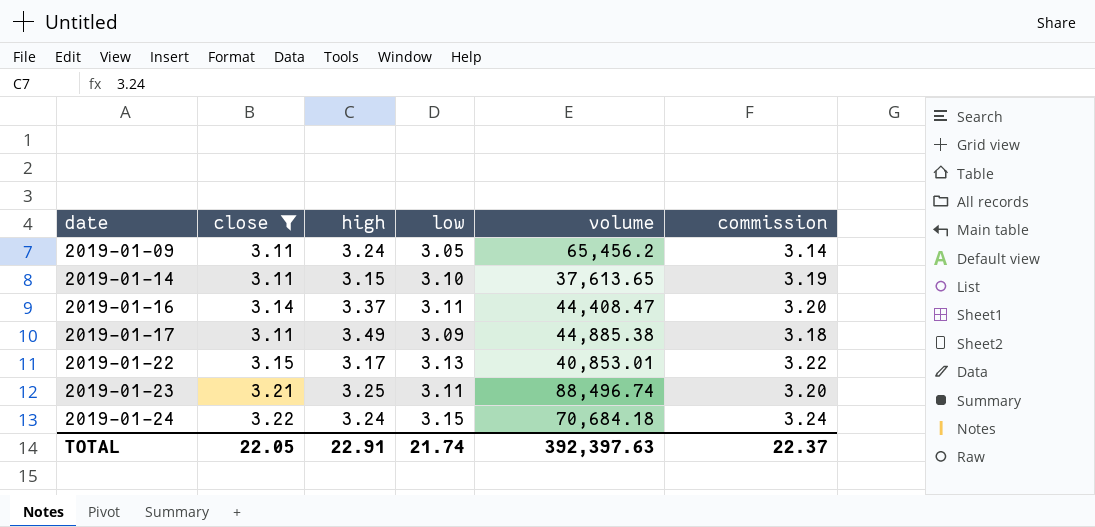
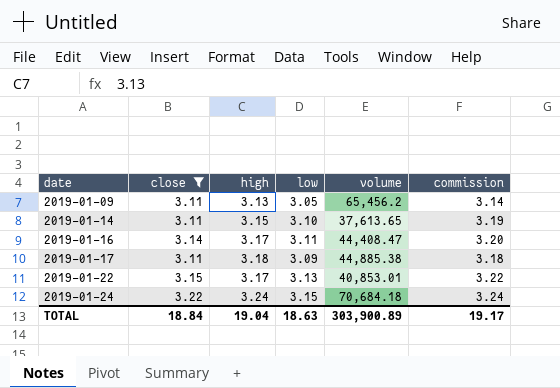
row 2019-01-23: 3.21 | 3.25 | 3.11 | 88,496.74 | 3.20 -> none
2019-01-09 | high: 3.24 -> 3.13
2019-01-16 | high: 3.37 -> 3.17
2019-01-17 | high: 3.49 -> 3.18
TOTAL | close: 22.05 -> 18.84
TOTAL | high: 22.91 -> 19.04
TOTAL | low: 21.74 -> 18.63
TOTAL | volume: 392,397.63 -> 303,900.89
TOTAL | commission: 22.37 -> 19.17

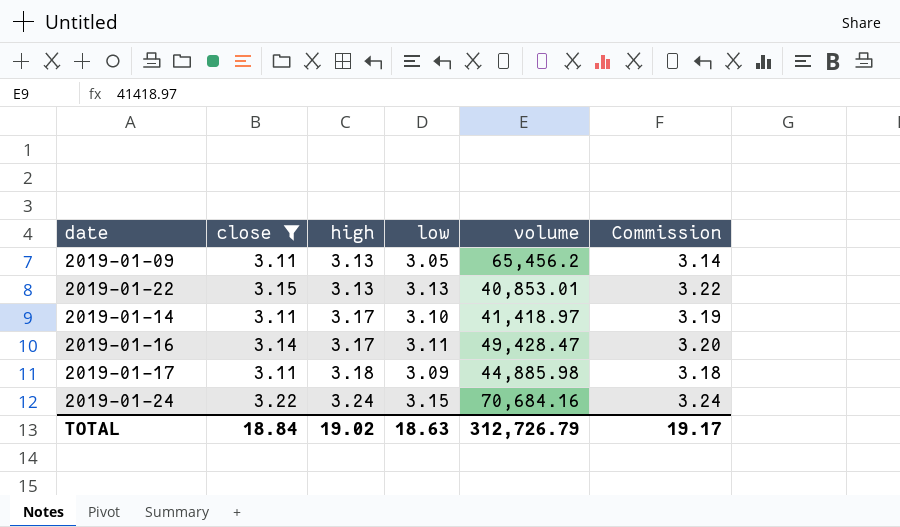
row order: date ascending -> high ascending
column name: commission -> Commission
2019-01-22 | high: 3.17 -> 3.13
2019-01-14 | high: 3.15 -> 3.17
2019-01-14 | volume: 37,613.65 -> 41,418.97
2019-01-16 | volume: 44,408.47 -> 49,428.47
2019-01-17 | volume: 44,885.38 -> 44,885.98
2019-01-24 | volume: 70,684.18 -> 70,684.16
TOTAL | high: 19.04 -> 19.02
TOTAL | volume: 303,900.89 -> 312,726.79

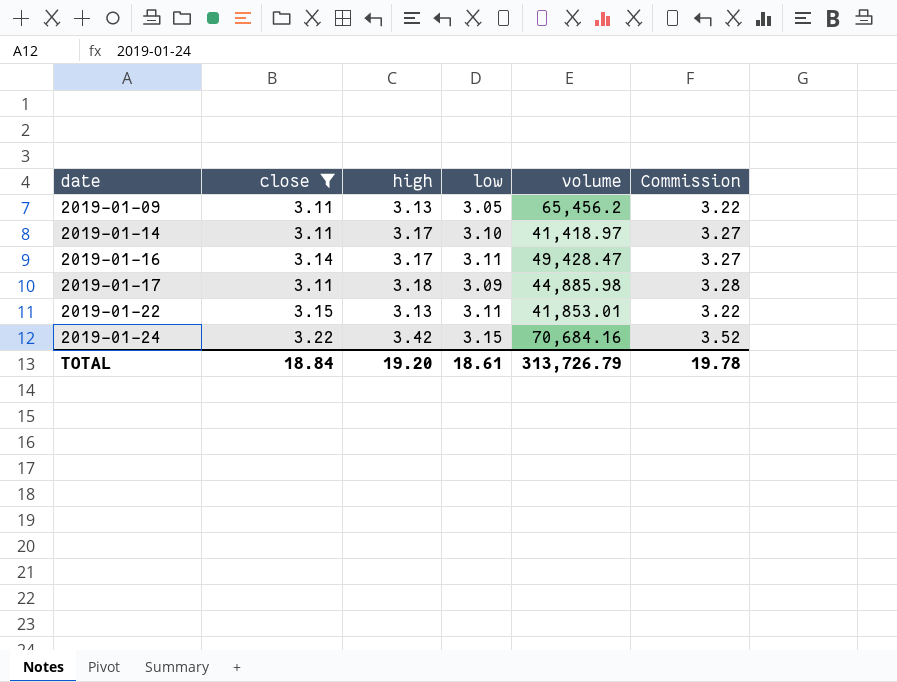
row order: high ascending -> date ascending
column Commission | formula: [low] * 1.03 -> [high] * 1.03
2019-01-22 | low: 3.13 -> 3.11
2019-01-22 | volume: 40,853.01 -> 41,853.01
2019-01-24 | high: 3.24 -> 3.42
TOTAL | high: 19.02 -> 19.20
TOTAL | low: 18.63 -> 18.61
TOTAL | volume: 312,726.79 -> 313,726.79
TOTAL | Commission: 19.17 -> 19.78

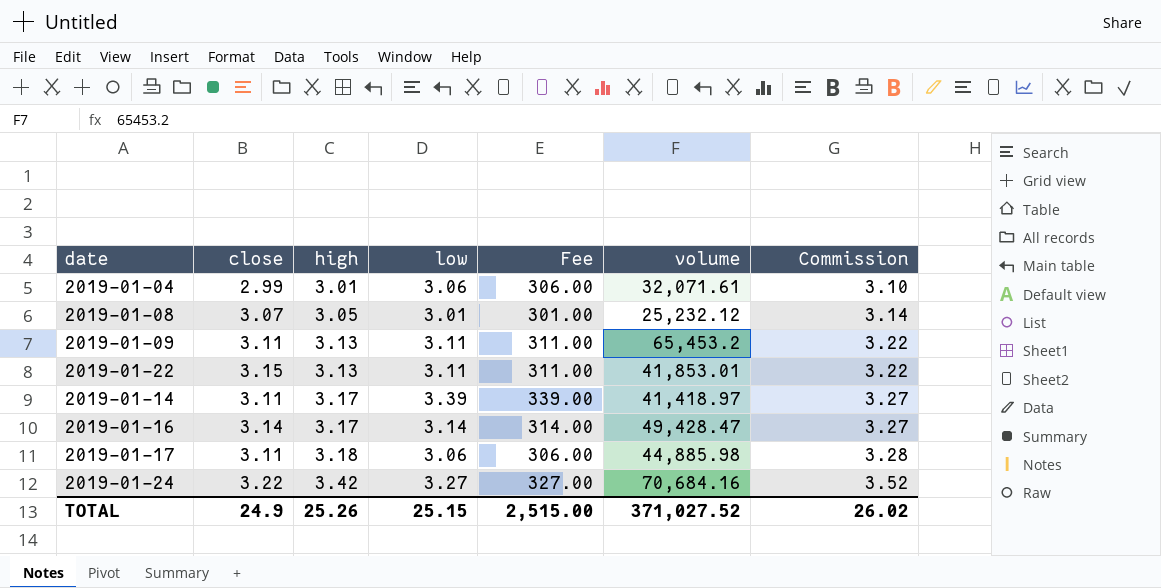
filter: close >= 3.11 -> none
row order: date ascending -> high ascending
column Fee | formula: none -> [low] * 100
2019-01-09 | low: 3.05 -> 3.11
2019-01-09 | volume: 65,456.2 -> 65,453.2
2019-01-14 | low: 3.10 -> 3.39
2019-01-16 | low: 3.11 -> 3.14
2019-01-17 | low: 3.09 -> 3.06
2019-01-24 | low: 3.15 -> 3.27
TOTAL | close: 18.84 -> 24.9
TOTAL | high: 19.20 -> 25.26
TOTAL | low: 18.61 -> 25.15
TOTAL | volume: 313,726.79 -> 371,027.52
TOTAL | Commission: 19.78 -> 26.02

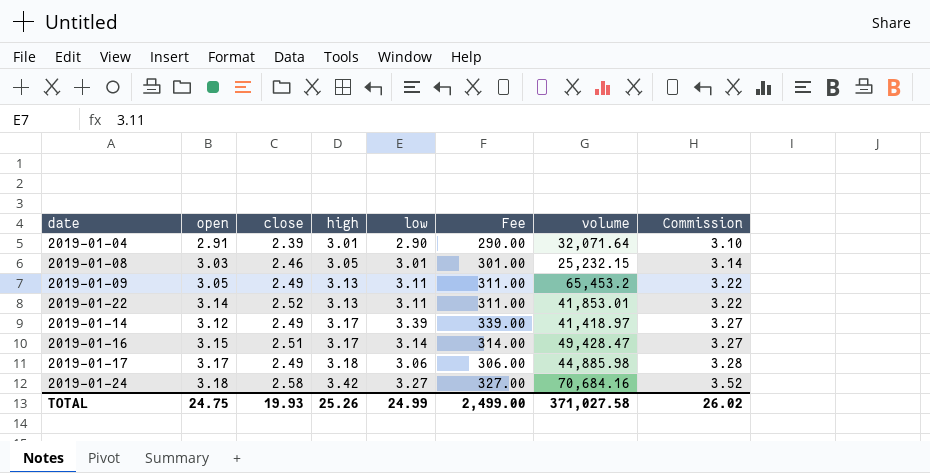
column open | position: none -> 2
2019-01-04 | close: 2.99 -> 2.39
2019-01-04 | low: 3.06 -> 2.90
2019-01-04 | Fee: 306.00 -> 290.00
2019-01-04 | volume: 32,071.61 -> 32,071.64
2019-01-08 | close: 3.07 -> 2.46
2019-01-08 | volume: 25,232.12 -> 25,232.15
2019-01-09 | close: 3.11 -> 2.49
2019-01-22 | close: 3.15 -> 2.52
2019-01-14 | close: 3.11 -> 2.49
2019-01-16 | close: 3.14 -> 2.51
2019-01-17 | close: 3.11 -> 2.49
2019-01-24 | close: 3.22 -> 2.58
TOTAL | close: 24.9 -> 19.93
TOTAL | low: 25.15 -> 24.99
TOTAL | Fee: 2,515.00 -> 2,499.00
TOTAL | volume: 371,027.52 -> 371,027.58

